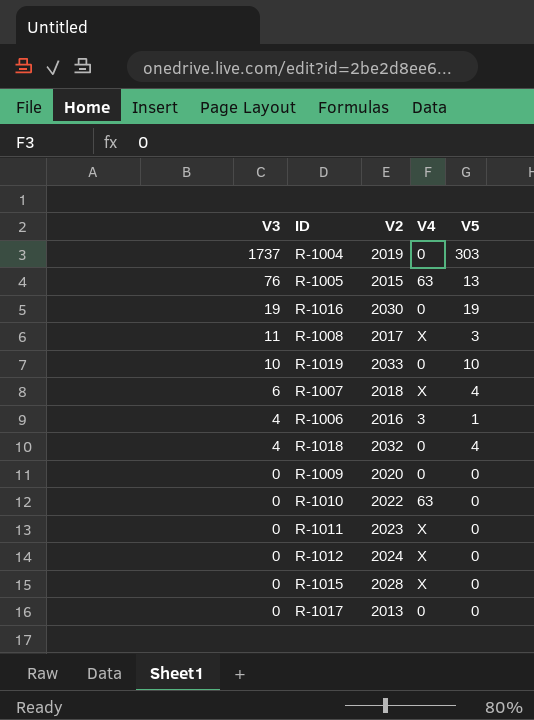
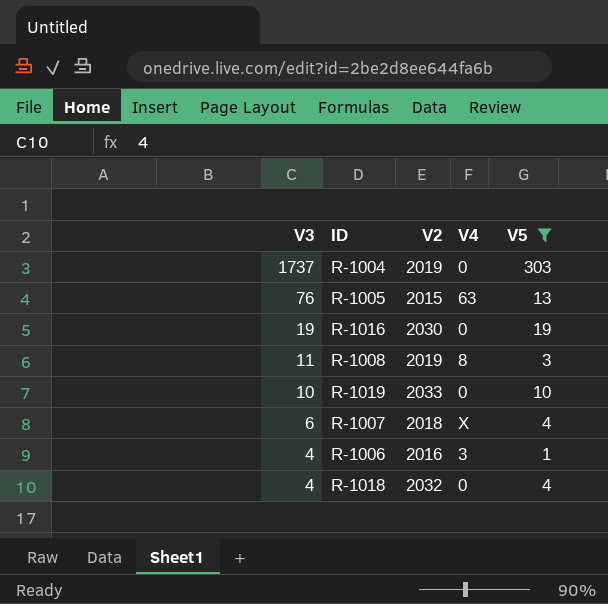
filter: none -> V5 != 0
R-1008 | V2: 2017 -> 2019
R-1008 | V4: Х -> 8

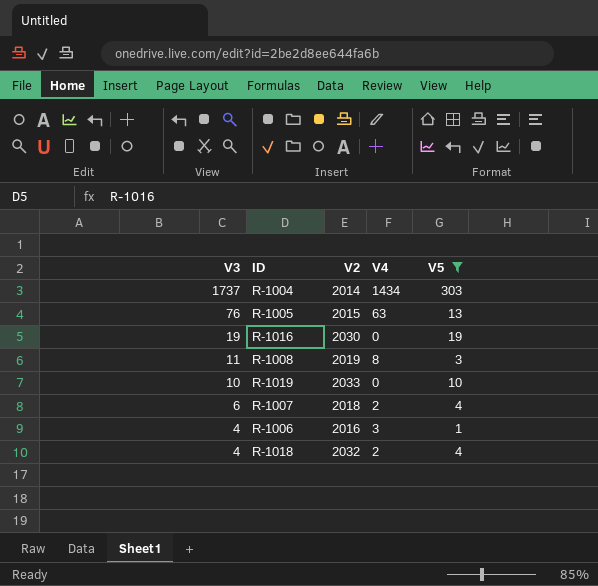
R-1004 | V2: 2019 -> 2014
R-1004 | V4: 0 -> 1434
R-1007 | V4: Х -> 2
R-1018 | V4: 0 -> 2

